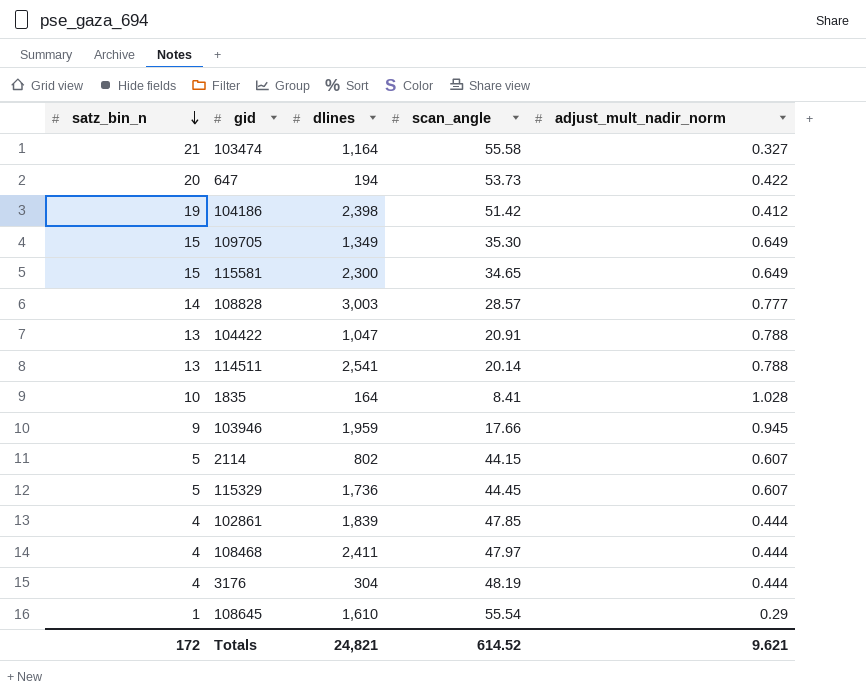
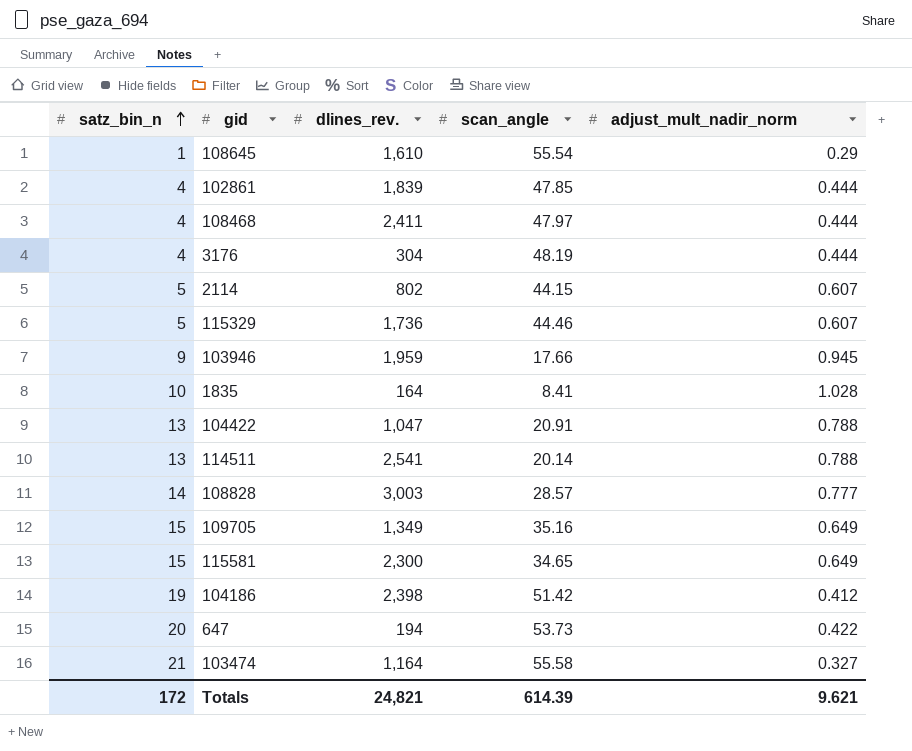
row order: satz_bin_n descending -> satz_bin_n ascending
column name: dlines -> dlines_rev.
115329 | scan_angle: 44.45 -> 44.46
109705 | scan_angle: 35.30 -> 35.16
Totals | scan_angle: 614.52 -> 614.39

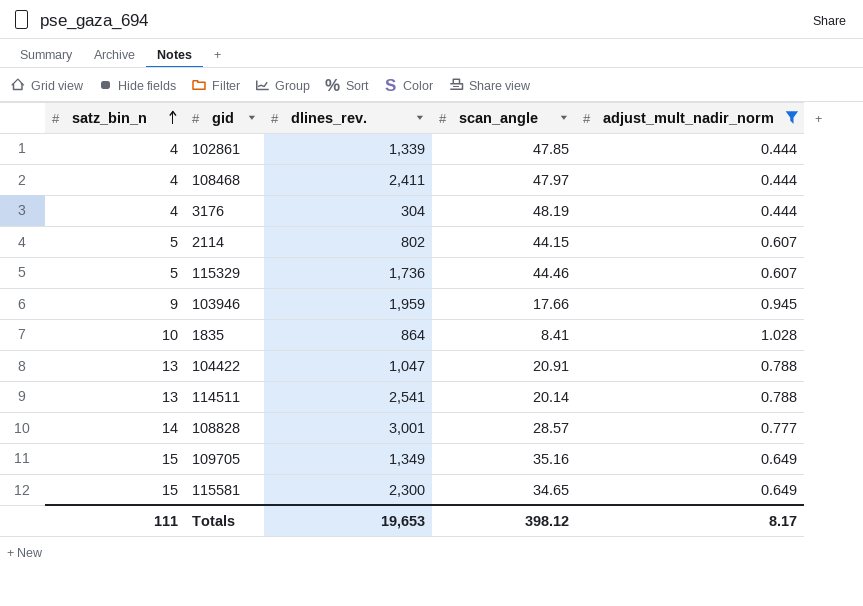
filter: none -> adjust_mult_nadir_norm >= 0.444
102861 | dlines_rev.: 1,839 -> 1,339
1835 | dlines_rev.: 164 -> 864
108828 | dlines_rev.: 3,003 -> 3,001
Totals | satz_bin_n: 172 -> 111
Totals | dlines_rev.: 24,821 -> 19,653
Totals | scan_angle: 614.39 -> 398.12
Totals | adjust_mult_nadir_norm: 9.621 -> 8.17

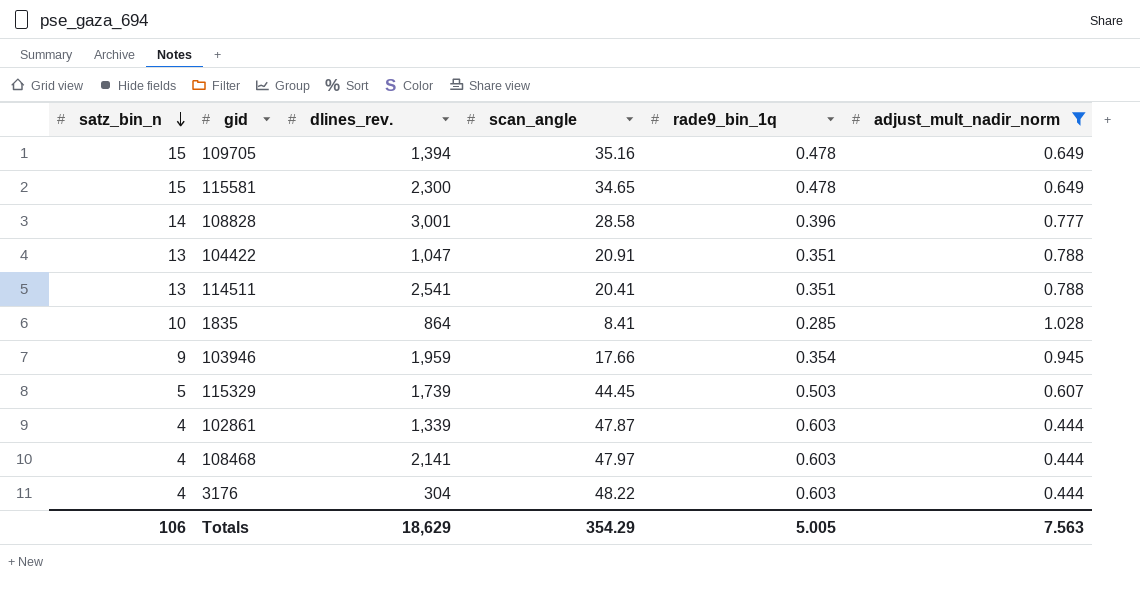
row order: satz_bin_n ascending -> satz_bin_n descending
column rade9_bin_1q | position: none -> 5
row 2114: 5 | 802 | 44.15 | 0.607 -> none
109705 | dlines_rev.: 1,349 -> 1,394
108828 | scan_angle: 28.57 -> 28.58
114511 | scan_angle: 20.14 -> 20.41
115329 | dlines_rev.: 1,736 -> 1,739
115329 | scan_angle: 44.46 -> 44.45
102861 | scan_angle: 47.85 -> 47.87
108468 | dlines_rev.: 2,411 -> 2,141
3176 | scan_angle: 48.19 -> 48.22
Totals | satz_bin_n: 111 -> 106
Totals | dlines_rev.: 19,653 -> 18,629
Totals | scan_angle: 398.12 -> 354.29
Totals | adjust_mult_nadir_norm: 8.17 -> 7.563

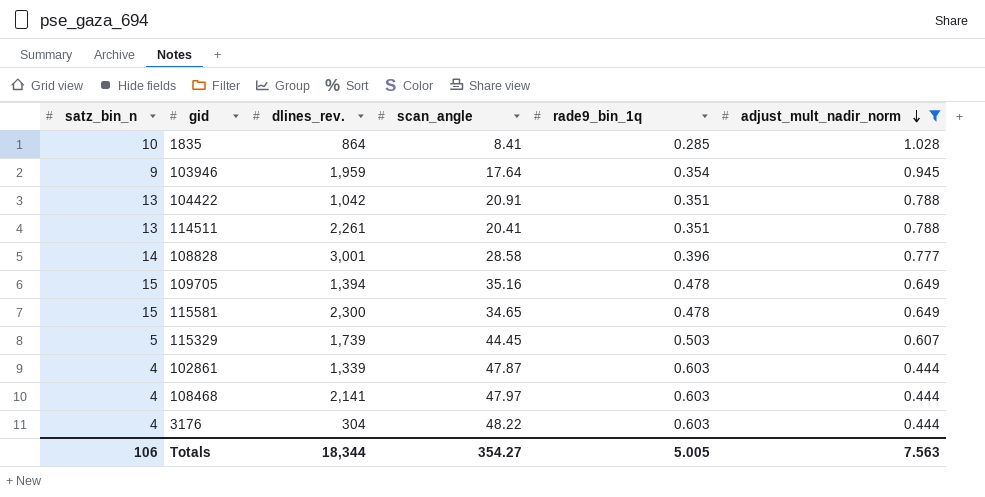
row order: satz_bin_n descending -> adjust_mult_nadir_norm descending
103946 | scan_angle: 17.66 -> 17.64
104422 | dlines_rev.: 1,047 -> 1,042
114511 | dlines_rev.: 2,541 -> 2,261
Totals | dlines_rev.: 18,629 -> 18,344
Totals | scan_angle: 354.29 -> 354.27

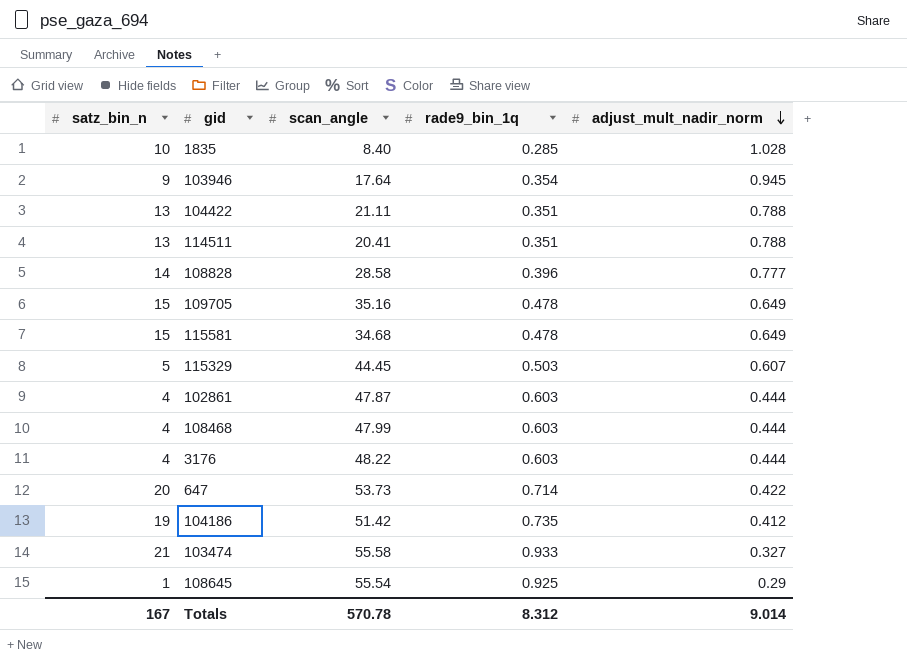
filter: adjust_mult_nadir_norm >= 0.444 -> none
column dlines_rev. | position: 3 -> none
1835 | scan_angle: 8.41 -> 8.40
104422 | scan_angle: 20.91 -> 21.11
115581 | scan_angle: 34.65 -> 34.68
108468 | scan_angle: 47.97 -> 47.99
Totals | satz_bin_n: 106 -> 167
Totals | scan_angle: 354.27 -> 570.78
Totals | rade9_bin_1q: 5.005 -> 8.312
Totals | adjust_mult_nadir_norm: 7.563 -> 9.014

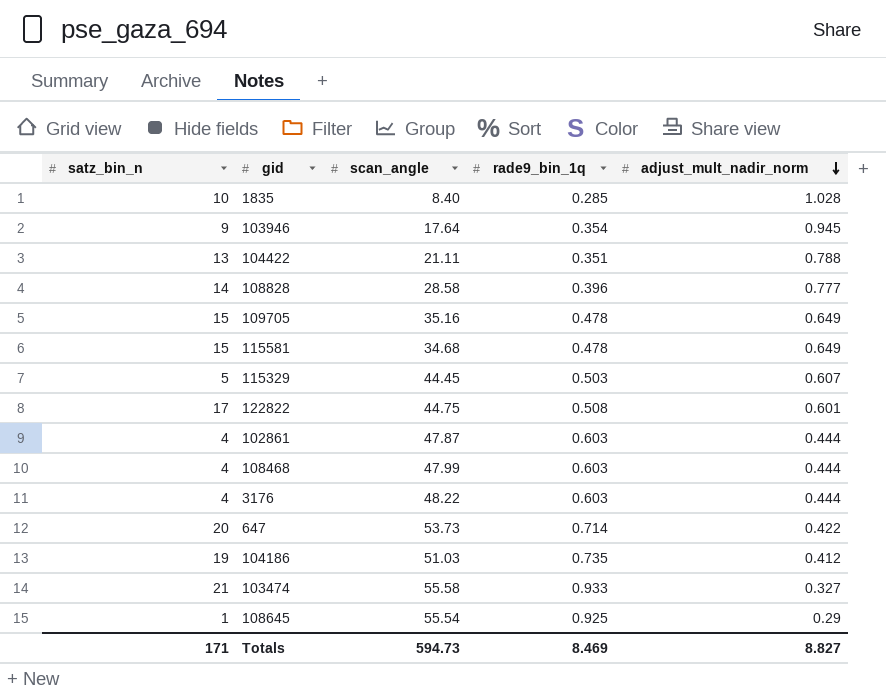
row 114511: 13 | 20.41 | 0.351 | 0.788 -> none
row 122822: none -> 17 | 44.75 | 0.508 | 0.601
104186 | scan_angle: 51.42 -> 51.03
Totals | satz_bin_n: 167 -> 171
Totals | scan_angle: 570.78 -> 594.73
Totals | rade9_bin_1q: 8.312 -> 8.469
Totals | adjust_mult_nadir_norm: 9.014 -> 8.827

